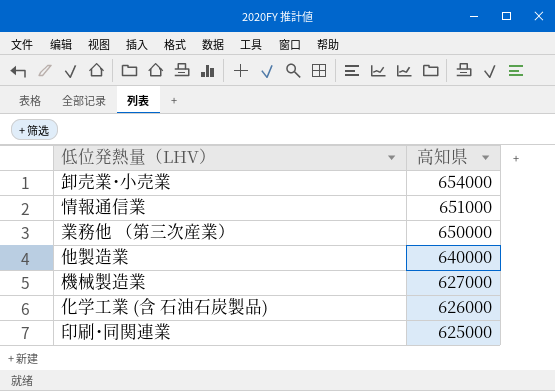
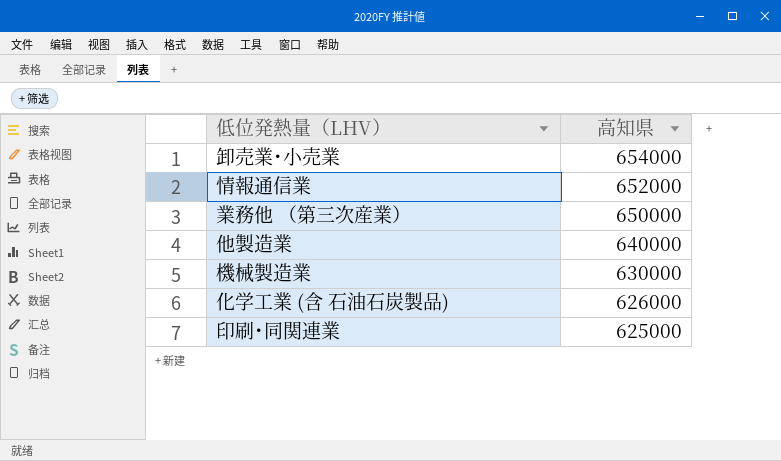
情報通信業 | 高知県: 651000 -> 652000
機械製造業 | 高知県: 627000 -> 630000

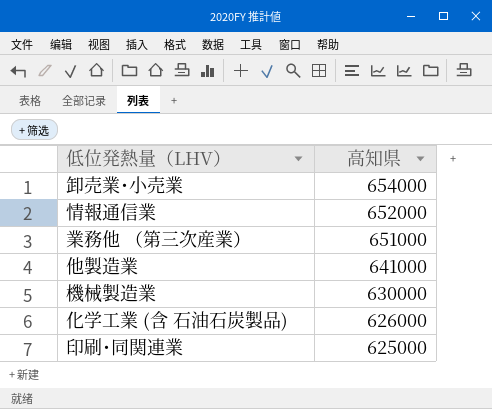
業務他 （第三次産業） | 高知県: 650000 -> 651000
他製造業 | 高知県: 640000 -> 641000

